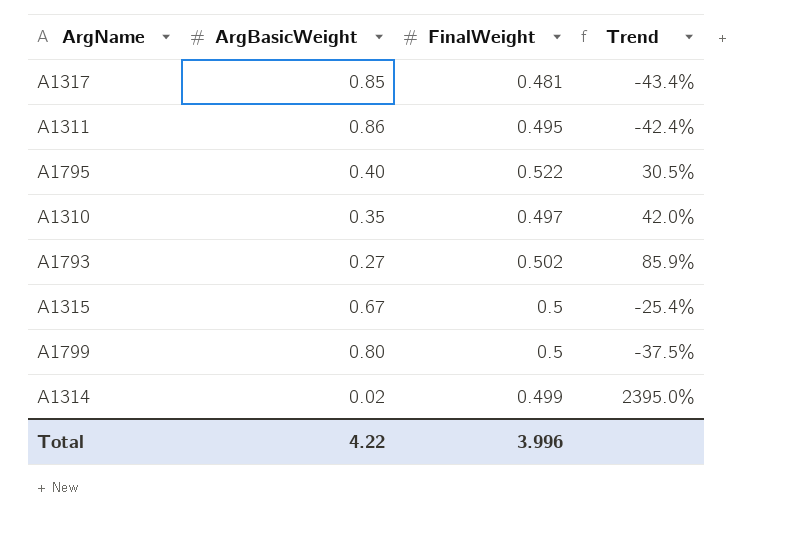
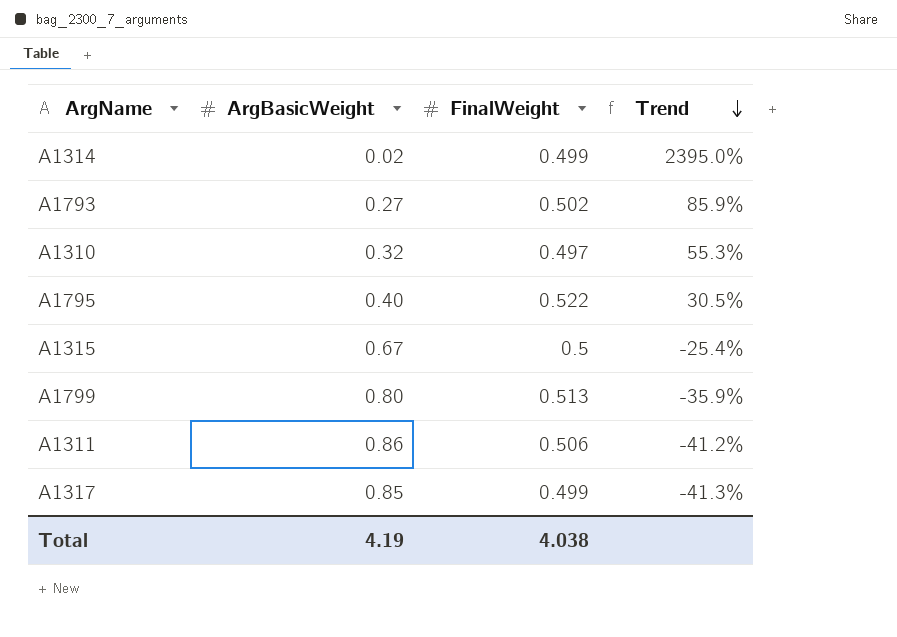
row order: none -> Trend descending
A1310 | ArgBasicWeight: 0.35 -> 0.32
A1310 | Trend: 42.0% -> 55.3%
A1799 | FinalWeight: 0.5 -> 0.513
A1799 | Trend: -37.5% -> -35.9%
A1311 | FinalWeight: 0.495 -> 0.506
A1311 | Trend: -42.4% -> -41.2%
A1317 | FinalWeight: 0.481 -> 0.499
A1317 | Trend: -43.4% -> -41.3%
Total | ArgBasicWeight: 4.22 -> 4.19
Total | FinalWeight: 3.996 -> 4.038

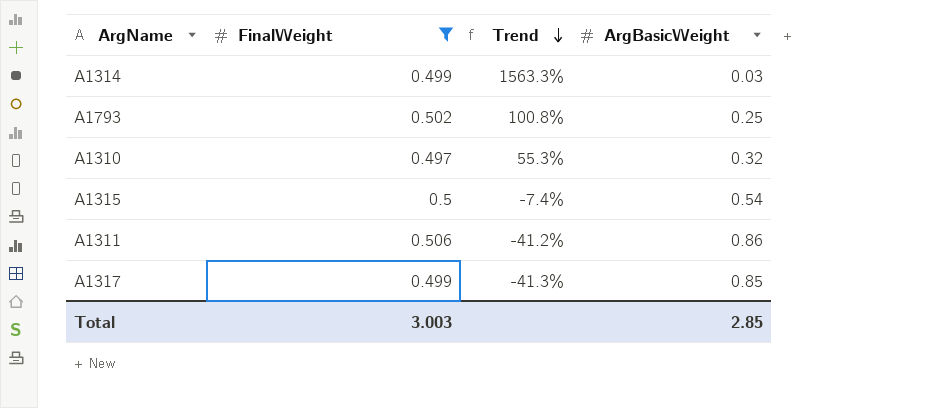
filter: none -> FinalWeight <= 0.506
column ArgBasicWeight | position: 2 -> 4
A1314 | Trend: 2395.0% -> 1563.3%
A1314 | ArgBasicWeight: 0.02 -> 0.03
A1793 | Trend: 85.9% -> 100.8%
A1793 | ArgBasicWeight: 0.27 -> 0.25
A1315 | Trend: -25.4% -> -7.4%
A1315 | ArgBasicWeight: 0.67 -> 0.54
Total | FinalWeight: 4.038 -> 3.003
Total | ArgBasicWeight: 4.19 -> 2.85

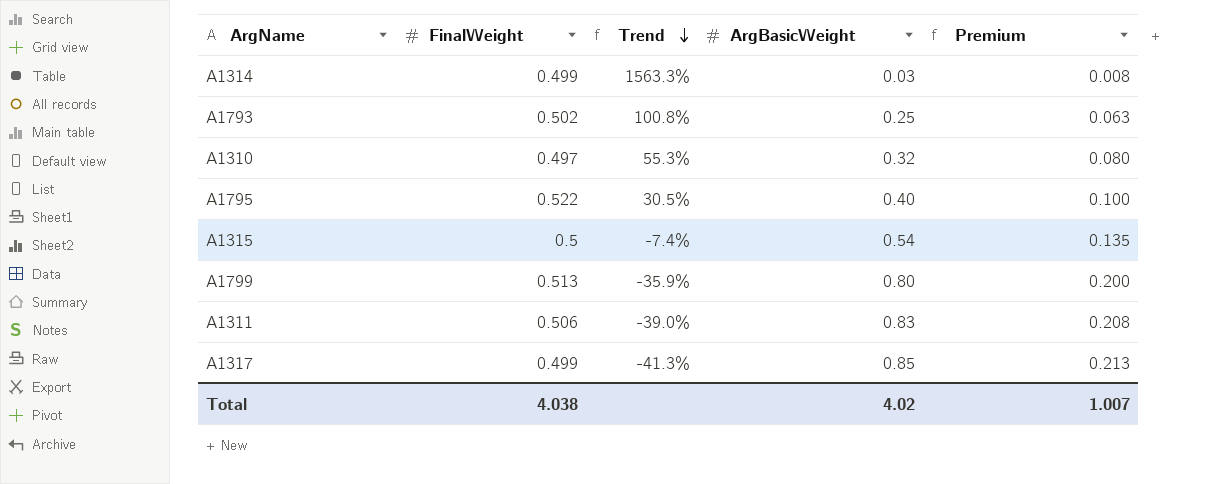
filter: FinalWeight <= 0.506 -> none
column Premium | formula: none -> [ArgBasicWeight] * 0.25
A1311 | Trend: -41.2% -> -39.0%
A1311 | ArgBasicWeight: 0.86 -> 0.83
Total | FinalWeight: 3.003 -> 4.038
Total | ArgBasicWeight: 2.85 -> 4.02

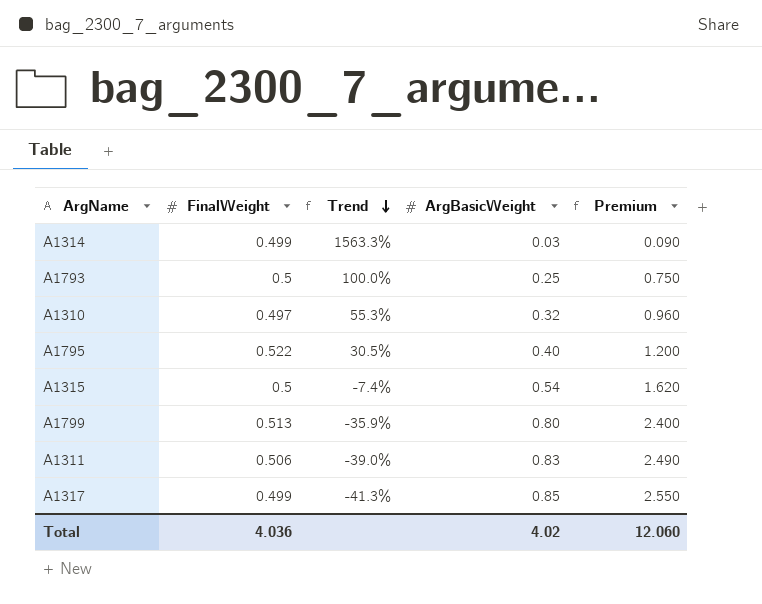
column Premium | formula: [ArgBasicWeight] * 0.25 -> [ArgBasicWeight] * 3
A1793 | FinalWeight: 0.502 -> 0.5
A1793 | Trend: 100.8% -> 100.0%
Total | FinalWeight: 4.038 -> 4.036
Total | Premium: 1.007 -> 12.060

